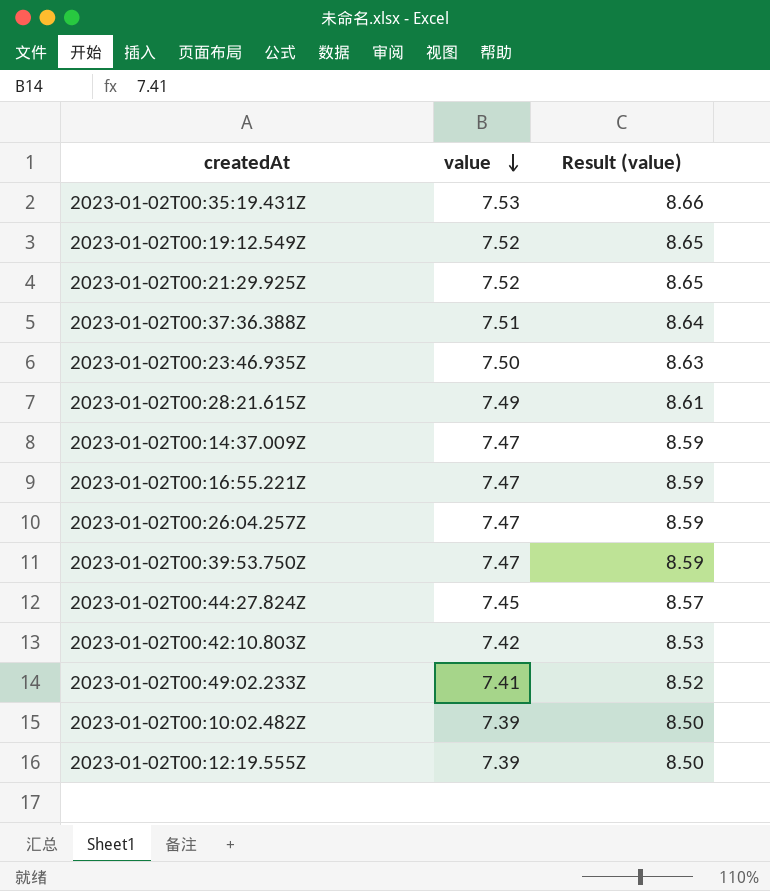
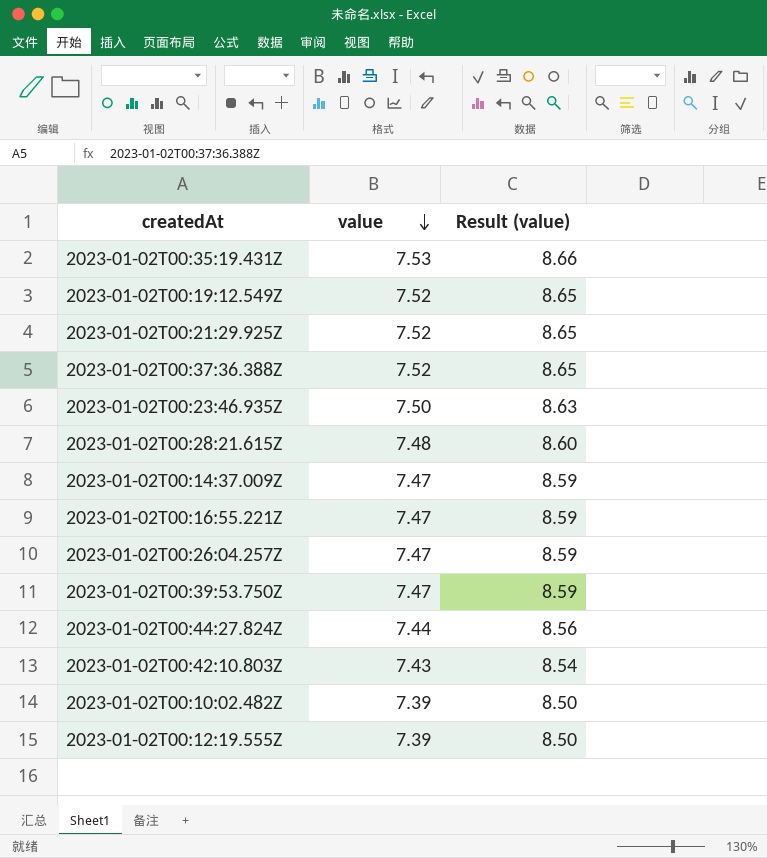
row 2023-01-02T00:49:02.233Z: 7.41 | 8.52 -> none
2023-01-02T00:37:36.388Z | value: 7.51 -> 7.52
2023-01-02T00:37:36.388Z | Result (value): 8.64 -> 8.65
2023-01-02T00:28:21.615Z | value: 7.49 -> 7.48
2023-01-02T00:28:21.615Z | Result (value): 8.61 -> 8.60
2023-01-02T00:44:27.824Z | value: 7.45 -> 7.44
2023-01-02T00:44:27.824Z | Result (value): 8.57 -> 8.56
2023-01-02T00:42:10.803Z | value: 7.42 -> 7.43
2023-01-02T00:42:10.803Z | Result (value): 8.53 -> 8.54

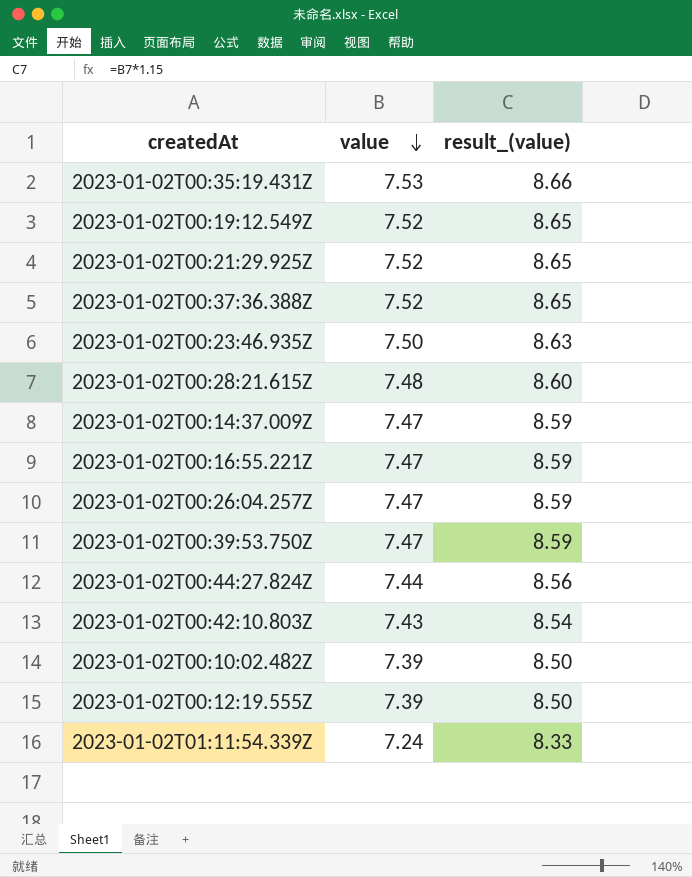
column name: Result (value) -> result_(value)
row 2023-01-02T01:11:54.339Z: none -> 7.24 | 8.33

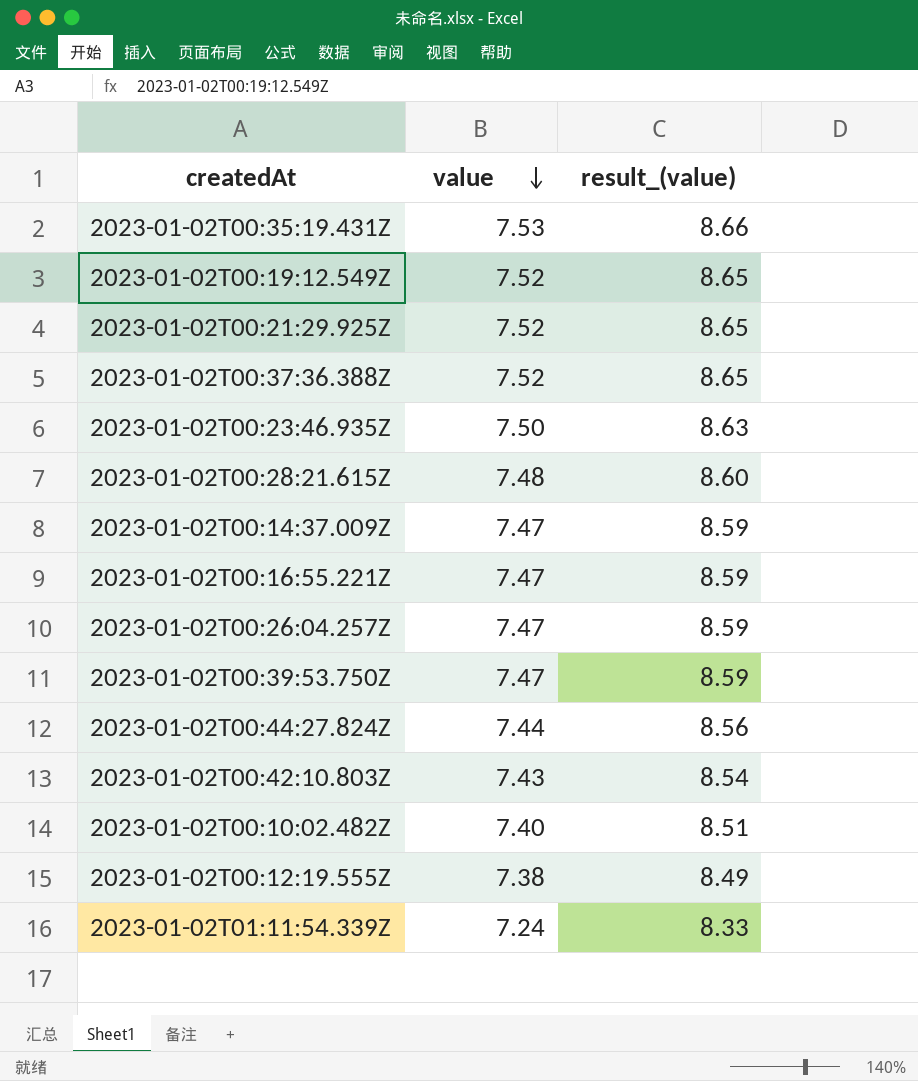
2023-01-02T00:10:02.482Z | value: 7.39 -> 7.40
2023-01-02T00:10:02.482Z | result_(value): 8.50 -> 8.51
2023-01-02T00:12:19.555Z | value: 7.39 -> 7.38
2023-01-02T00:12:19.555Z | result_(value): 8.50 -> 8.49

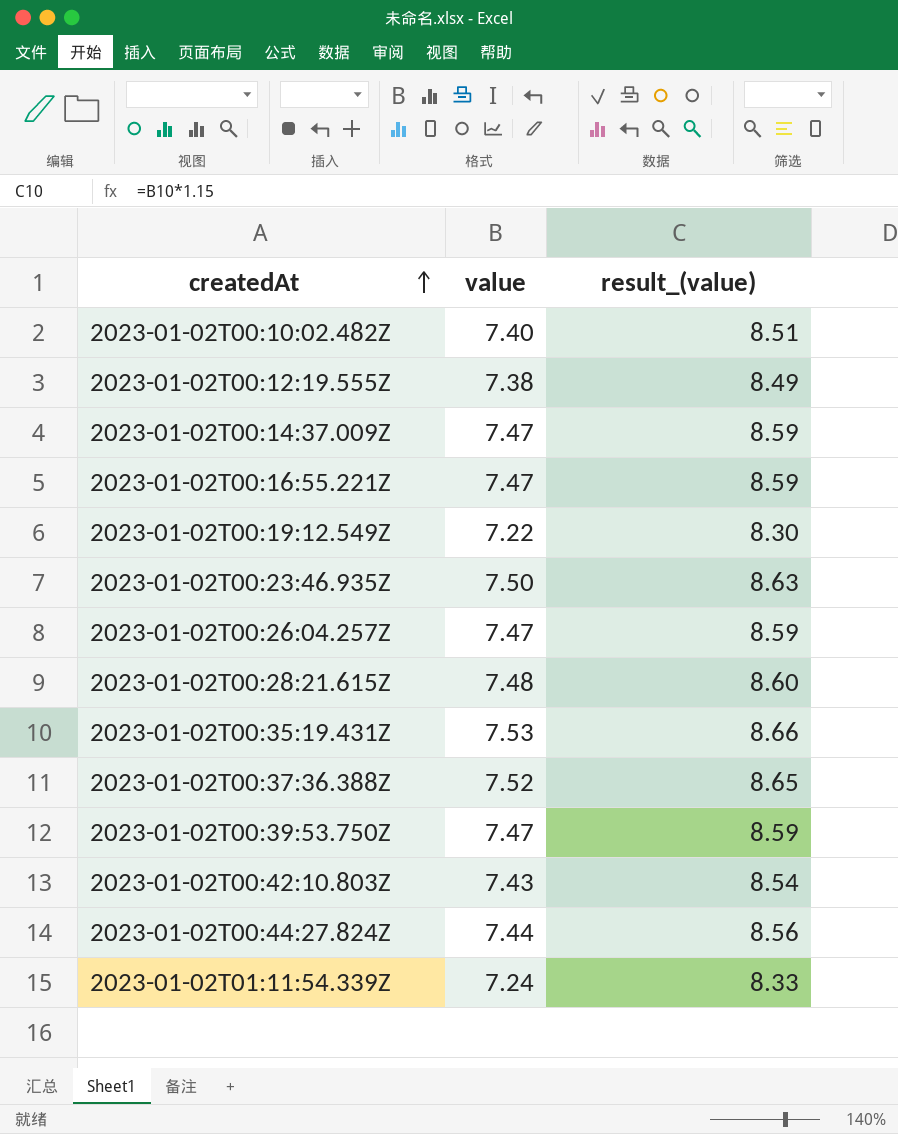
row order: value descending -> createdAt ascending
row 2023-01-02T00:21:29.925Z: 7.52 | 8.65 -> none
2023-01-02T00:19:12.549Z | value: 7.52 -> 7.22
2023-01-02T00:19:12.549Z | result_(value): 8.65 -> 8.30

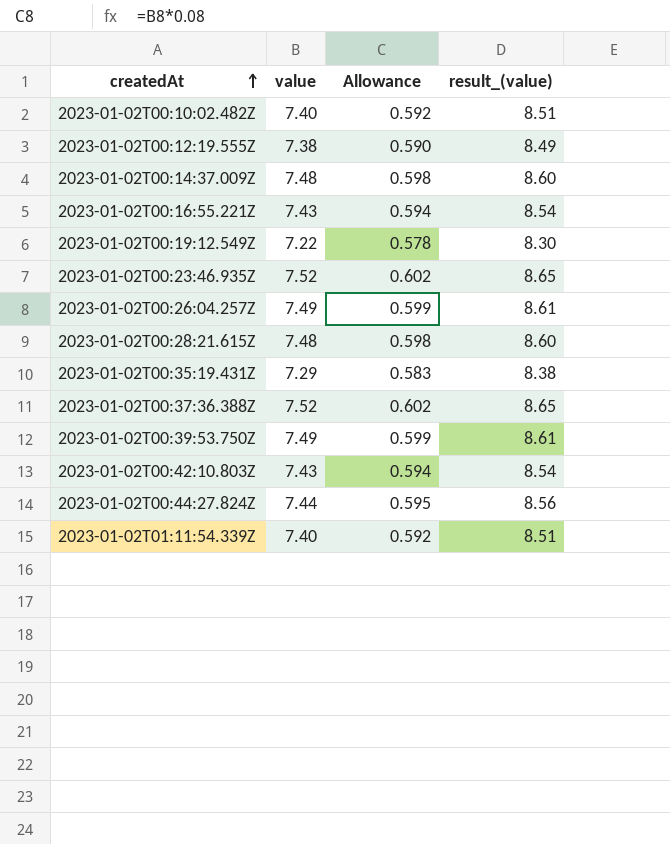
column Allowance | formula: none -> [value] * 0.08
2023-01-02T00:14:37.009Z | value: 7.47 -> 7.48
2023-01-02T00:14:37.009Z | result_(value): 8.59 -> 8.60
2023-01-02T00:16:55.221Z | value: 7.47 -> 7.43
2023-01-02T00:16:55.221Z | result_(value): 8.59 -> 8.54
2023-01-02T00:23:46.935Z | value: 7.50 -> 7.52
2023-01-02T00:23:46.935Z | result_(value): 8.63 -> 8.65
2023-01-02T00:26:04.257Z | value: 7.47 -> 7.49
2023-01-02T00:26:04.257Z | result_(value): 8.59 -> 8.61
2023-01-02T00:35:19.431Z | value: 7.53 -> 7.29
2023-01-02T00:35:19.431Z | result_(value): 8.66 -> 8.38
2023-01-02T00:39:53.750Z | value: 7.47 -> 7.49
2023-01-02T00:39:53.750Z | result_(value): 8.59 -> 8.61
2023-01-02T01:11:54.339Z | value: 7.24 -> 7.40
2023-01-02T01:11:54.339Z | result_(value): 8.33 -> 8.51

